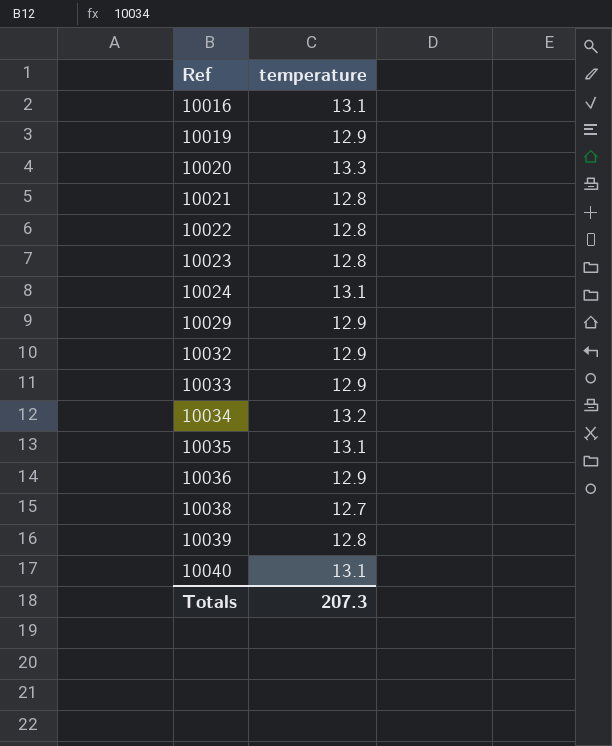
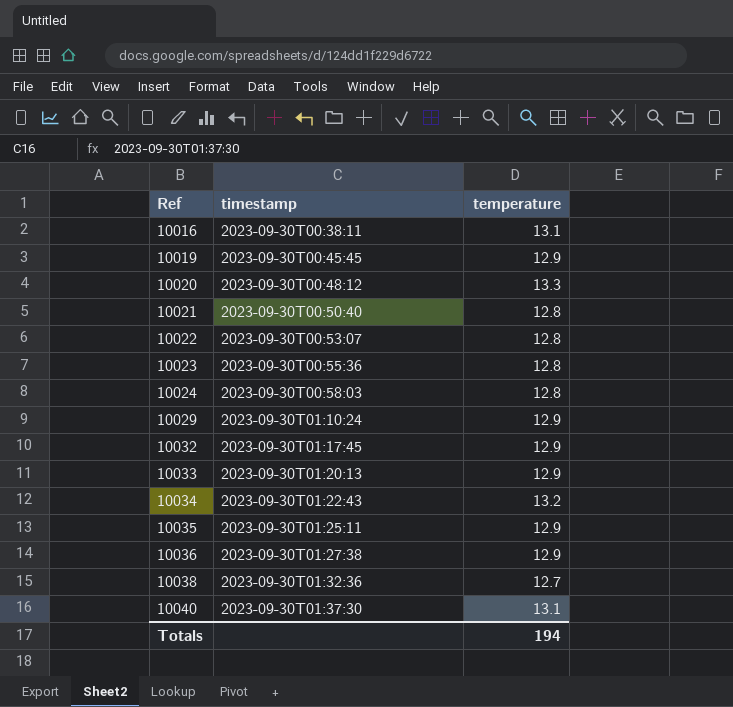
column timestamp | position: none -> 2
row 10039: 12.8 -> none
10024 | temperature: 13.1 -> 12.8
10035 | temperature: 13.1 -> 12.9
Totals | temperature: 207.3 -> 194

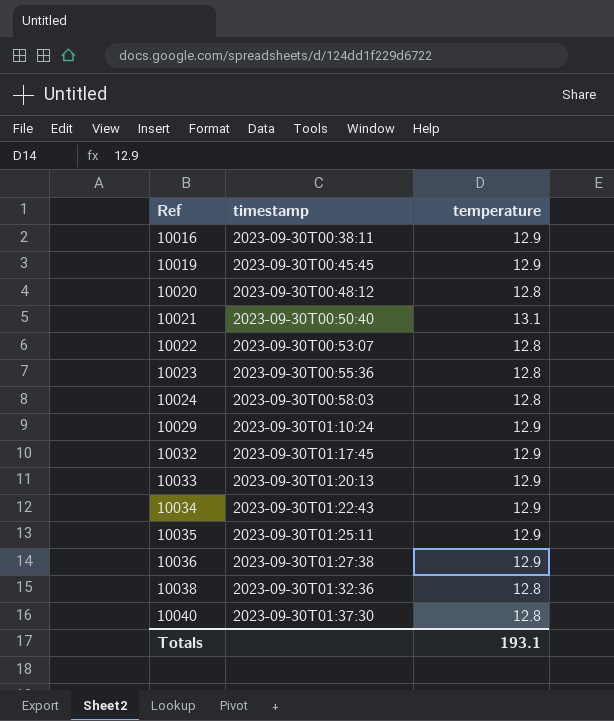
10016 | temperature: 13.1 -> 12.9
10020 | temperature: 13.3 -> 12.8
10021 | temperature: 12.8 -> 13.1
10034 | temperature: 13.2 -> 12.9
10038 | temperature: 12.7 -> 12.8
10040 | temperature: 13.1 -> 12.8
Totals | temperature: 194 -> 193.1

